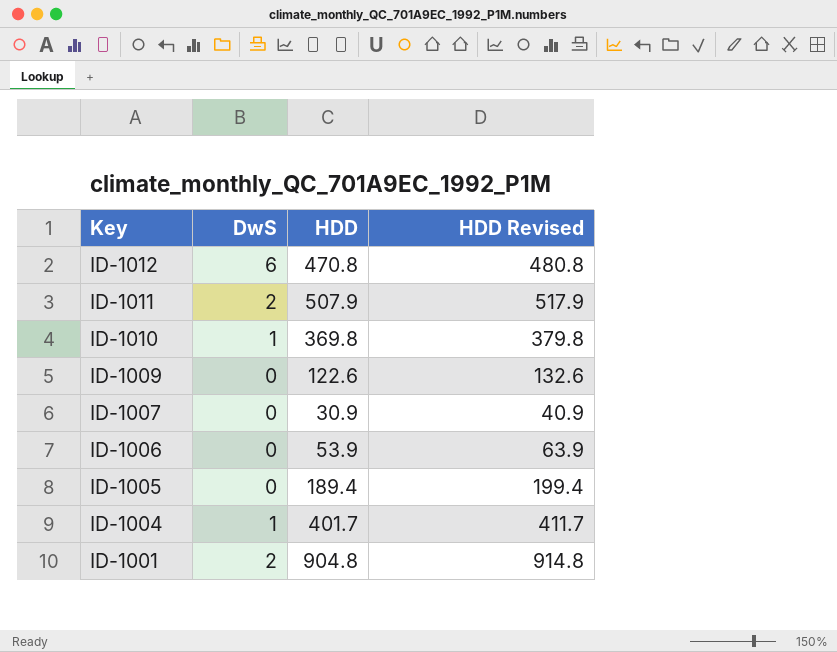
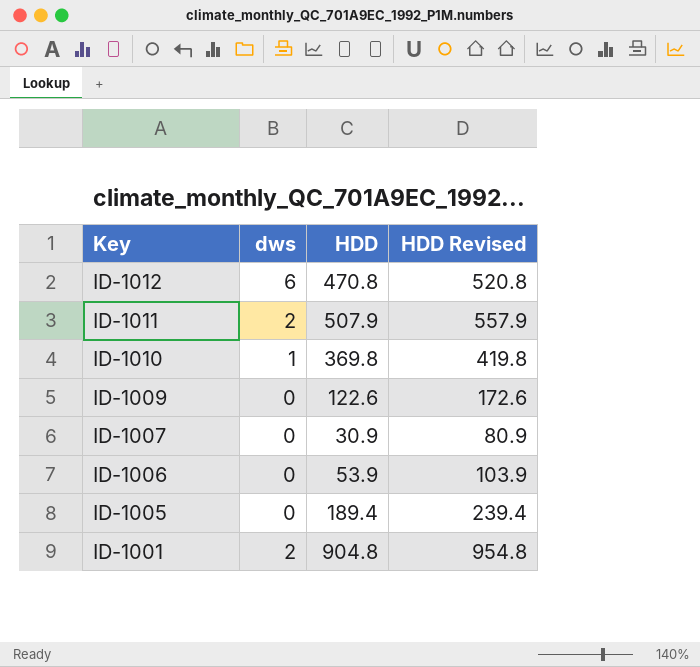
column name: DwS -> dws
column HDD Revised | formula: [HDD] + 10 -> [HDD] + 50
row ID-1004: 1 | 401.7 | 411.7 -> none

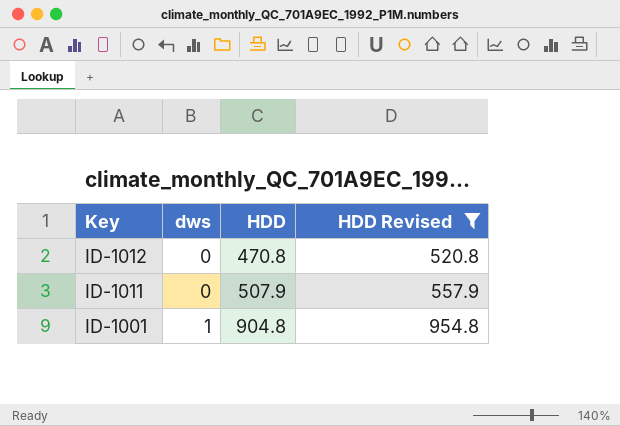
filter: none -> HDD Revised >= 520.8
ID-1012 | dws: 6 -> 0
ID-1011 | dws: 2 -> 0
ID-1001 | dws: 2 -> 1

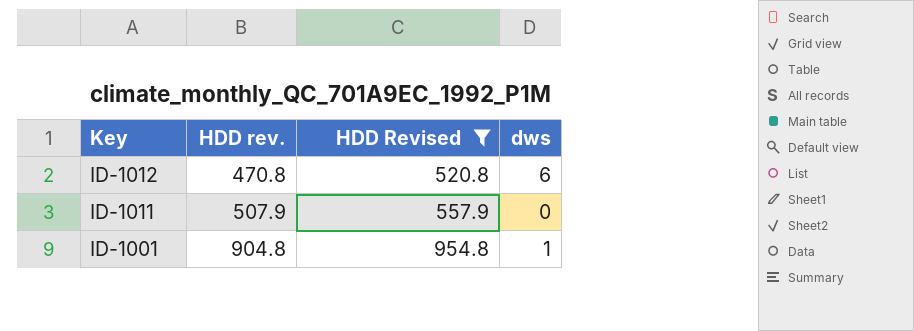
column name: HDD -> HDD rev.
column dws | position: 2 -> 4
ID-1012 | dws: 0 -> 6

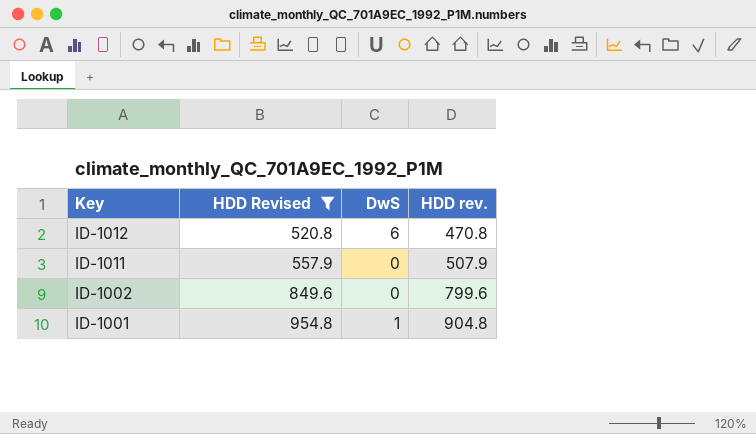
column name: dws -> DwS
column HDD rev. | position: 2 -> 4
row ID-1002: none -> 849.6 | 0 | 799.6

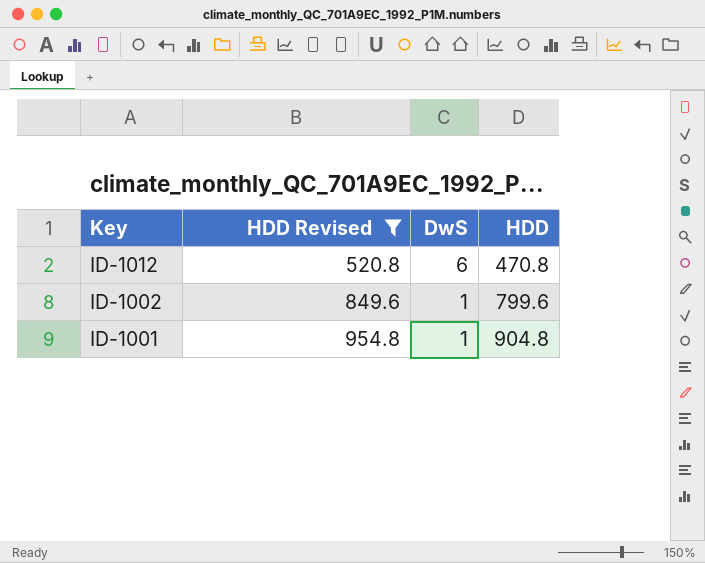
column name: HDD rev. -> HDD
row ID-1011: 557.9 | 0 | 507.9 -> none
ID-1002 | DwS: 0 -> 1

